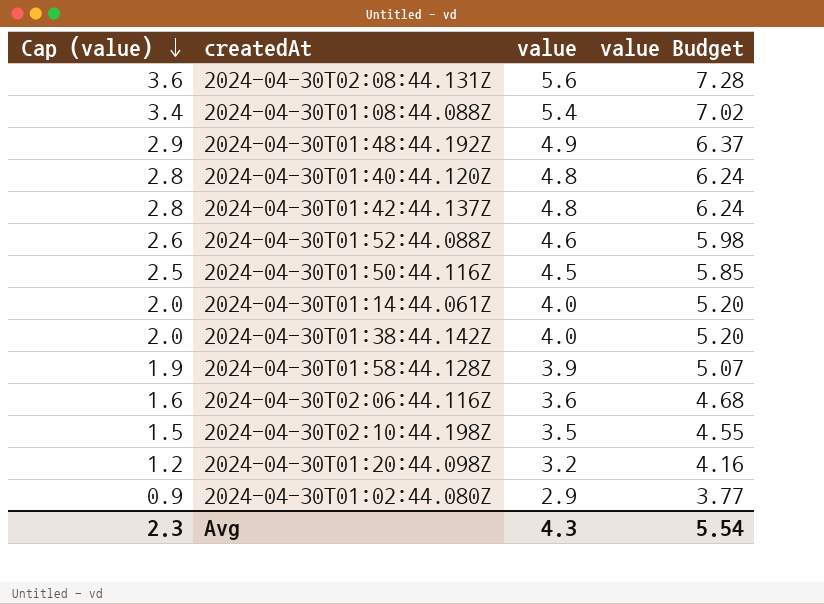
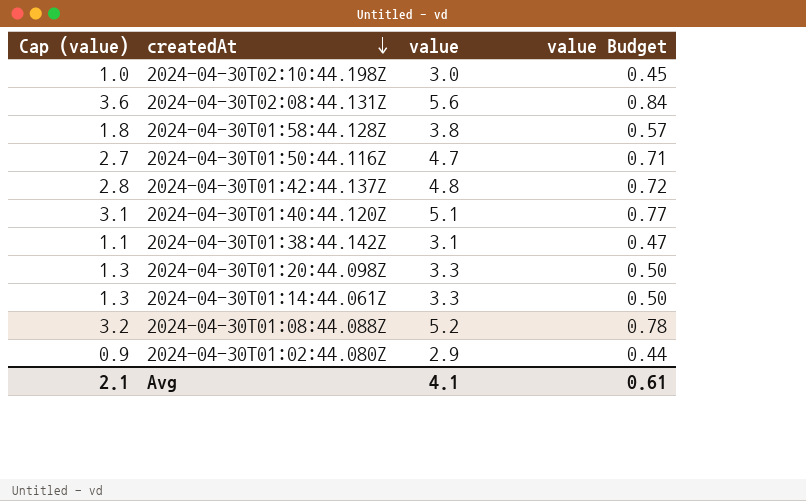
row order: Cap (value) descending -> createdAt descending
column value Budget | formula: [value] * 1.3 -> [value] * 0.15
row 2024-04-30T01:48:44.192Z: 2.9 | 4.9 | 6.37 -> none
row 2024-04-30T01:52:44.088Z: 2.6 | 4.6 | 5.98 -> none
row 2024-04-30T02:06:44.116Z: 1.6 | 3.6 | 4.68 -> none
2024-04-30T02:10:44.198Z | Cap (value): 1.5 -> 1.0
2024-04-30T02:10:44.198Z | value: 3.5 -> 3.0
2024-04-30T01:58:44.128Z | Cap (value): 1.9 -> 1.8
2024-04-30T01:58:44.128Z | value: 3.9 -> 3.8
2024-04-30T01:50:44.116Z | Cap (value): 2.5 -> 2.7
2024-04-30T01:50:44.116Z | value: 4.5 -> 4.7
2024-04-30T01:40:44.120Z | Cap (value): 2.8 -> 3.1
2024-04-30T01:40:44.120Z | value: 4.8 -> 5.1
2024-04-30T01:38:44.142Z | Cap (value): 2.0 -> 1.1
2024-04-30T01:38:44.142Z | value: 4.0 -> 3.1
2024-04-30T01:20:44.098Z | Cap (value): 1.2 -> 1.3
2024-04-30T01:20:44.098Z | value: 3.2 -> 3.3
2024-04-30T01:14:44.061Z | Cap (value): 2.0 -> 1.3
2024-04-30T01:14:44.061Z | value: 4.0 -> 3.3
2024-04-30T01:08:44.088Z | Cap (value): 3.4 -> 3.2
2024-04-30T01:08:44.088Z | value: 5.4 -> 5.2
Avg | Cap (value): 2.3 -> 2.1
Avg | value: 4.3 -> 4.1
Avg | value Budget: 5.54 -> 0.61

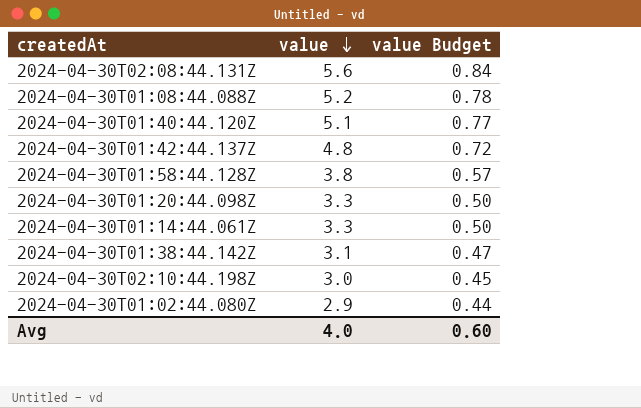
row order: createdAt descending -> value descending
column Cap (value) | formula: [value] - 2 -> none
row 2024-04-30T01:50:44.116Z: 2.7 | 4.7 | 0.71 -> none
Avg | value: 4.1 -> 4.0
Avg | value Budget: 0.61 -> 0.60

